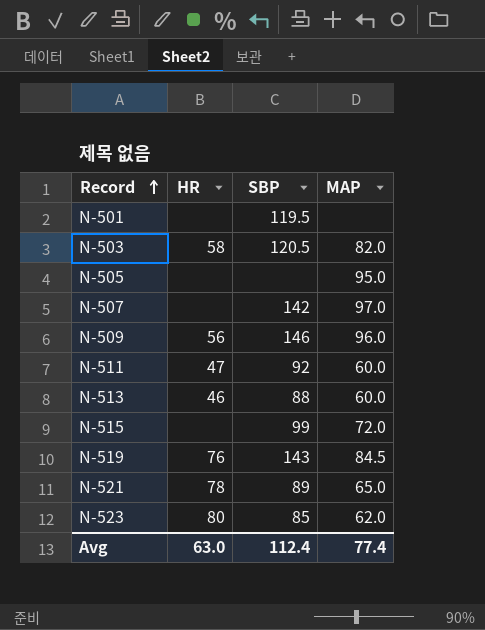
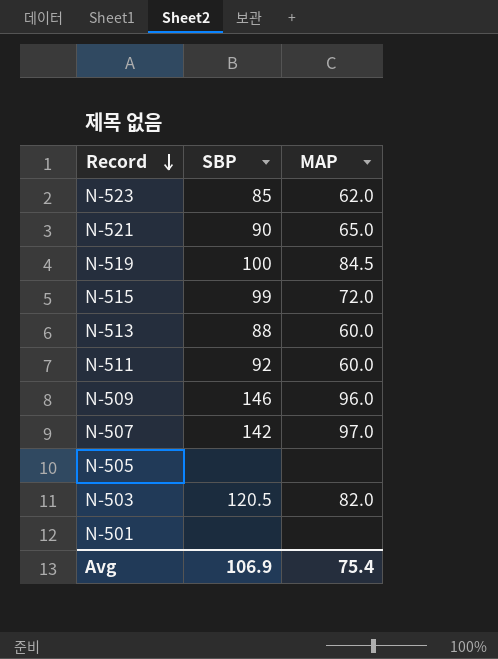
row order: Record ascending -> Record descending
column HR | position: 2 -> none
N-521 | SBP: 89 -> 90
N-519 | SBP: 143 -> 100
N-505 | MAP: 95.0 -> none
N-501 | SBP: 119.5 -> none
Avg | SBP: 112.4 -> 106.9
Avg | MAP: 77.4 -> 75.4

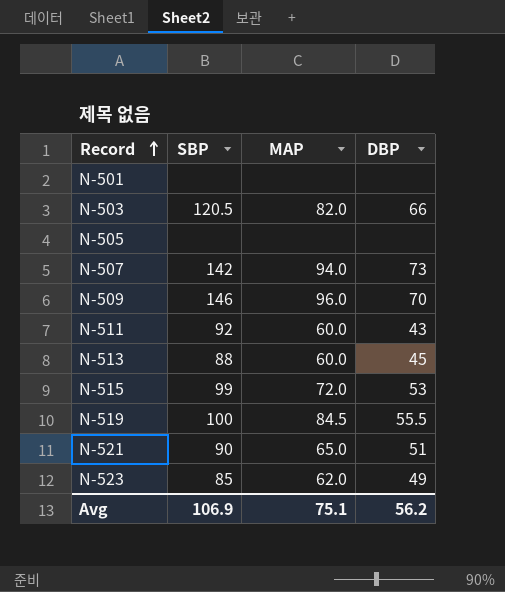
row order: Record descending -> Record ascending
column DBP | position: none -> 4
N-507 | MAP: 97.0 -> 94.0
Avg | MAP: 75.4 -> 75.1

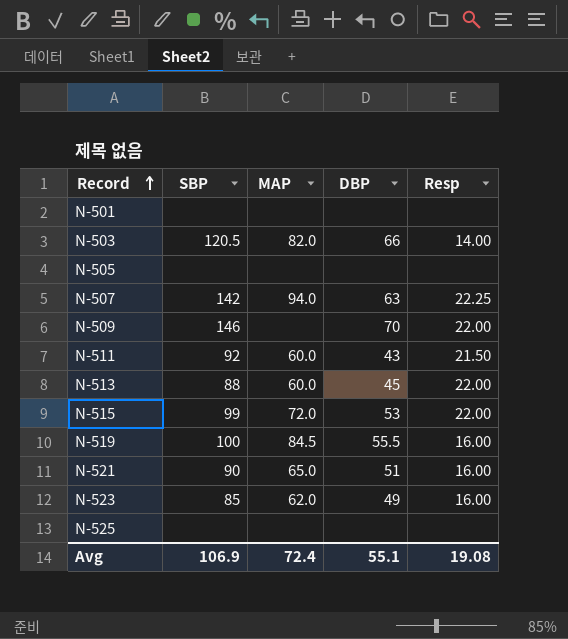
column Resp | position: none -> 5
N-507 | DBP: 73 -> 63
N-509 | MAP: 96.0 -> none
row N-525: none -> none | none | none | none
Avg | MAP: 75.1 -> 72.4
Avg | DBP: 56.2 -> 55.1

